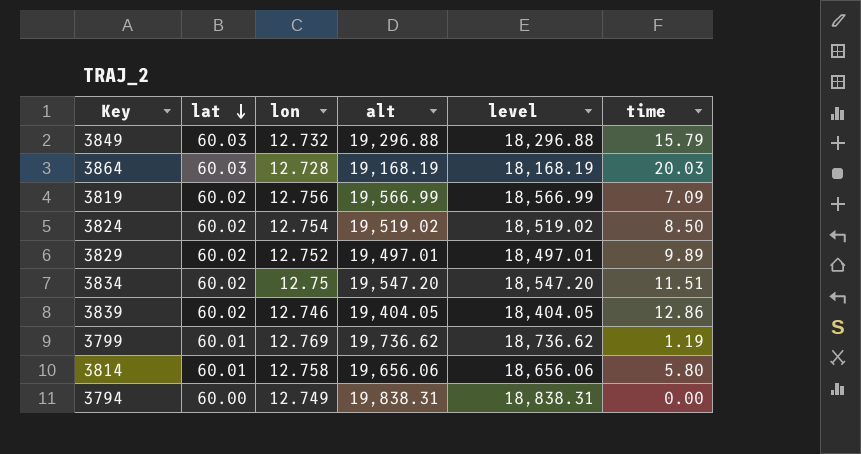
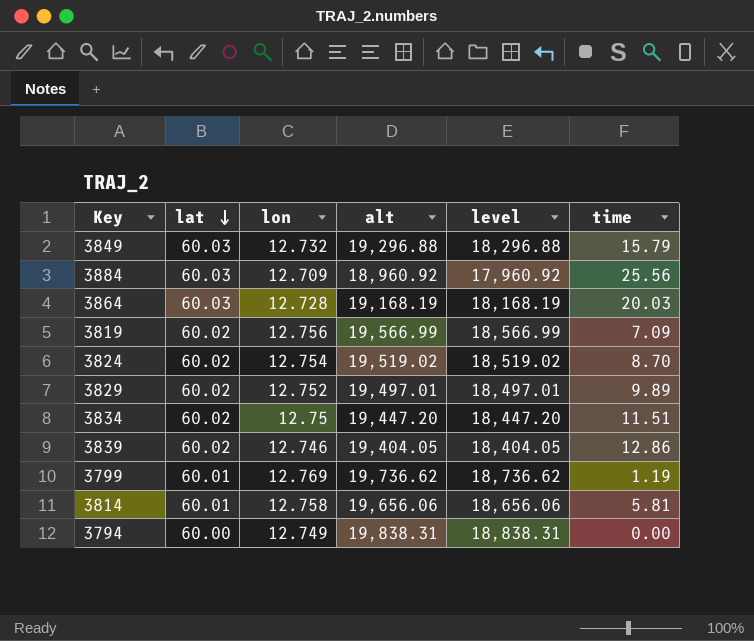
row 3884: none -> 60.03 | 12.709 | 18,960.92 | 17,960.92 | 25.56
3824 | time: 8.50 -> 8.70
3834 | alt: 19,547.20 -> 19,447.20
3834 | level: 18,547.20 -> 18,447.20
3814 | time: 5.80 -> 5.81

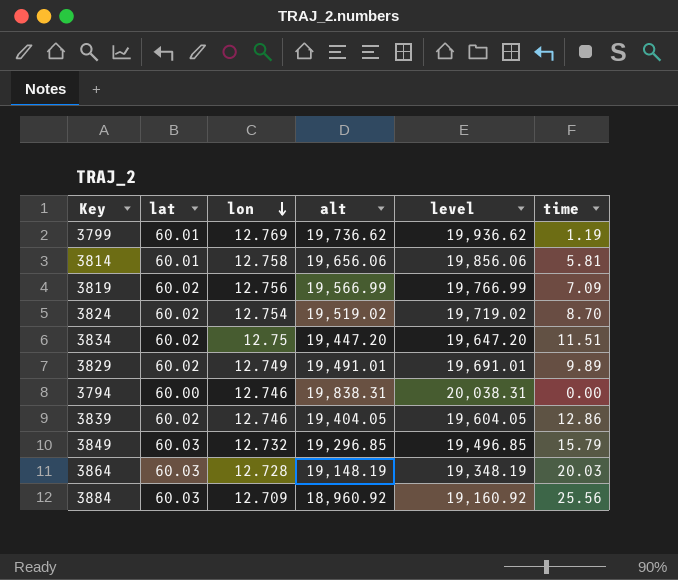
row order: lat descending -> lon descending
column level | formula: [alt] - 1000 -> [alt] + 200
3829 | lon: 12.752 -> 12.749
3829 | alt: 19,497.01 -> 19,491.01
3794 | lon: 12.749 -> 12.746
3849 | alt: 19,296.88 -> 19,296.85
3864 | alt: 19,168.19 -> 19,148.19

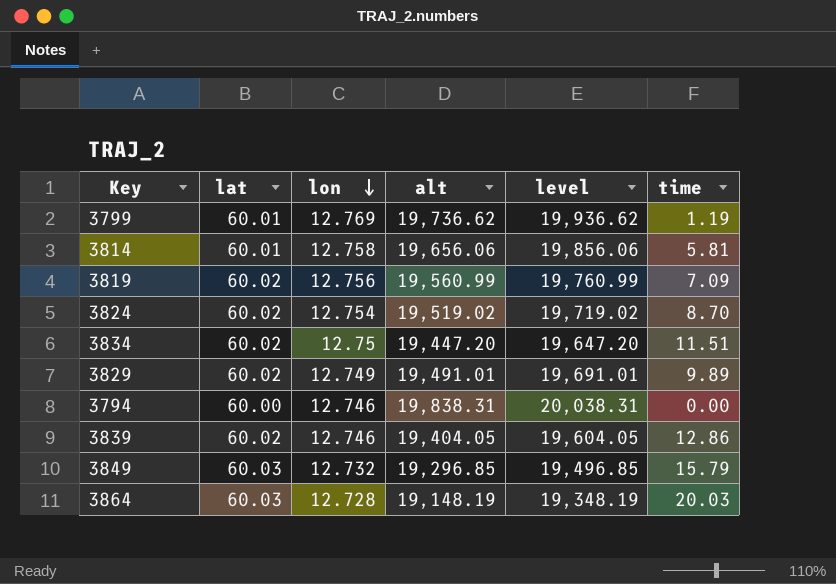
row 3884: 60.03 | 12.709 | 18,960.92 | 19,160.92 | 25.56 -> none
3819 | alt: 19,566.99 -> 19,560.99
3819 | level: 19,766.99 -> 19,760.99

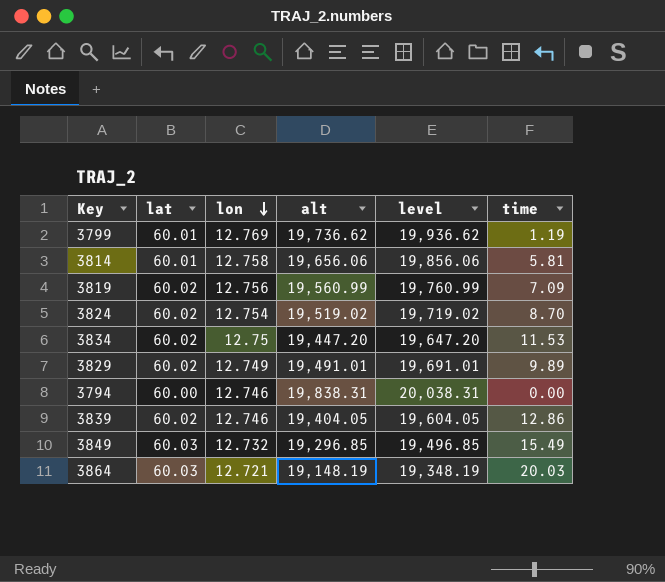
3834 | time: 11.51 -> 11.53
3849 | time: 15.79 -> 15.49
3864 | lon: 12.728 -> 12.721

